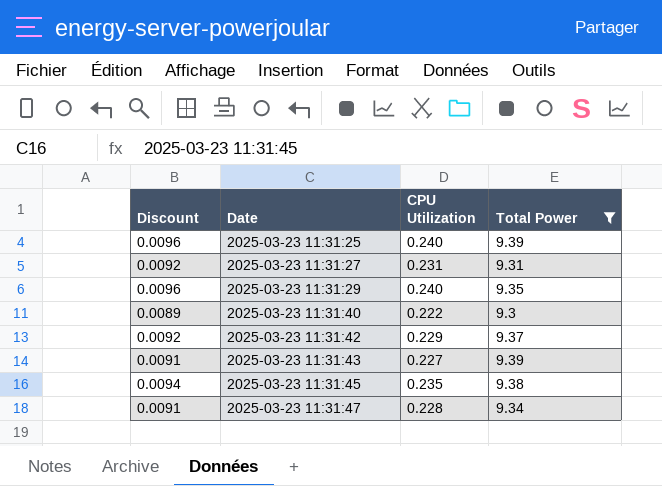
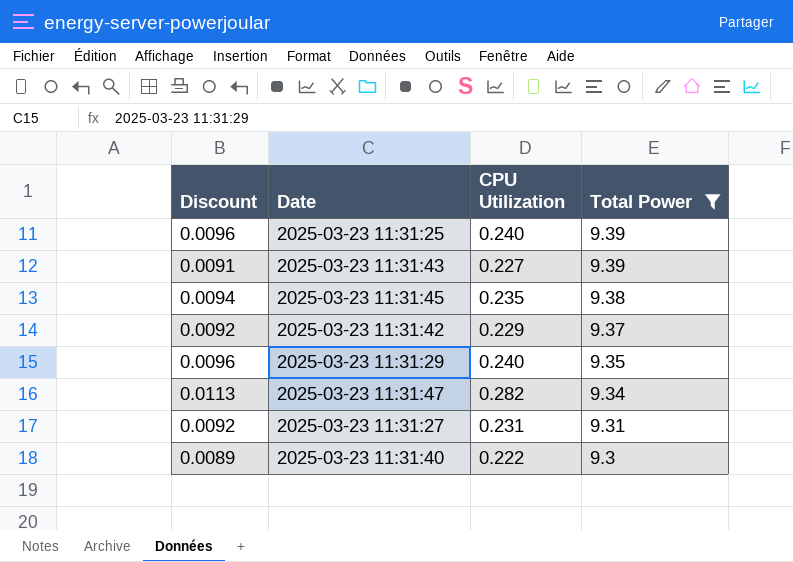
row order: Date ascending -> Total Power descending
2025-03-23 11:31:47 | Discount: 0.0091 -> 0.0113
2025-03-23 11:31:47 | CPU Utilization: 0.228 -> 0.282

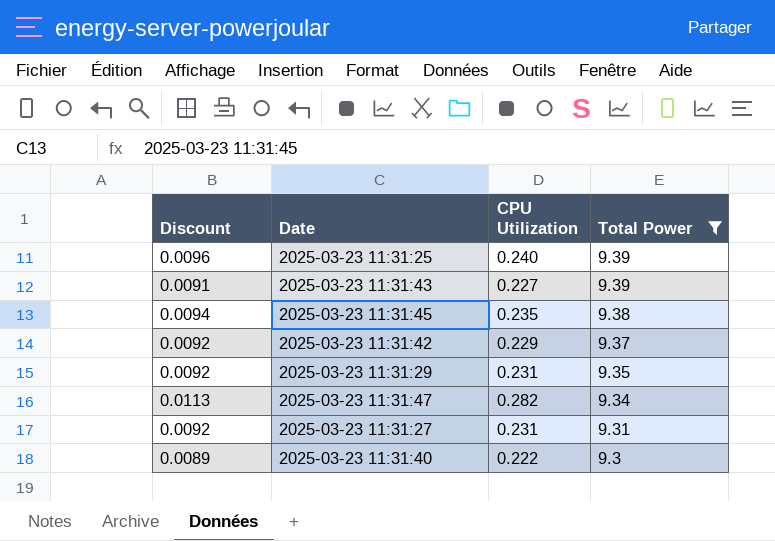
2025-03-23 11:31:29 | Discount: 0.0096 -> 0.0092
2025-03-23 11:31:29 | CPU Utilization: 0.240 -> 0.231

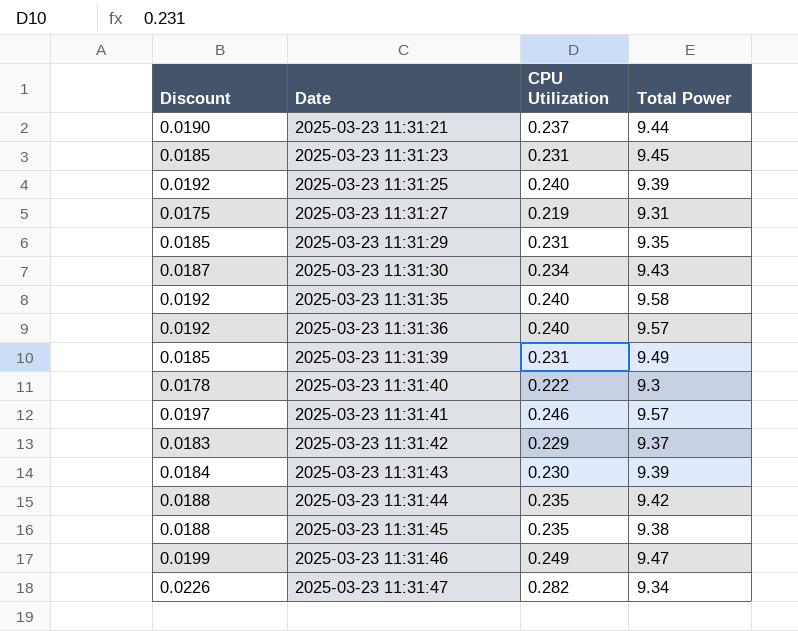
filter: Total Power <= 9.39 -> none
row order: Total Power descending -> Date ascending
column Discount | formula: [CPU Utilization] * 0.04 -> [CPU Utilization] * 0.08
2025-03-23 11:31:27 | CPU Utilization: 0.231 -> 0.219
2025-03-23 11:31:43 | CPU Utilization: 0.227 -> 0.230

